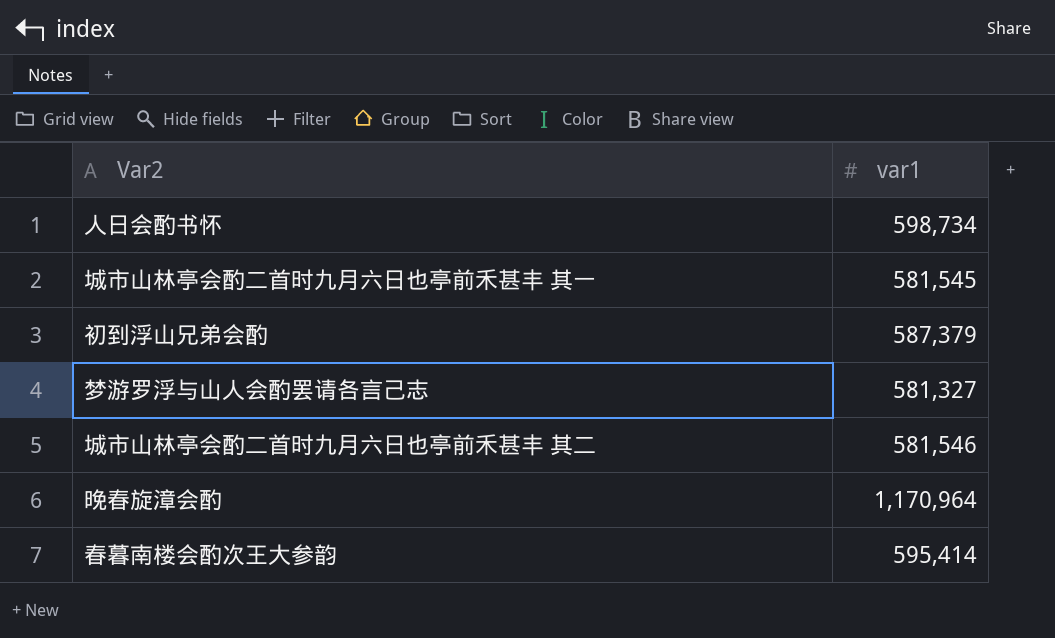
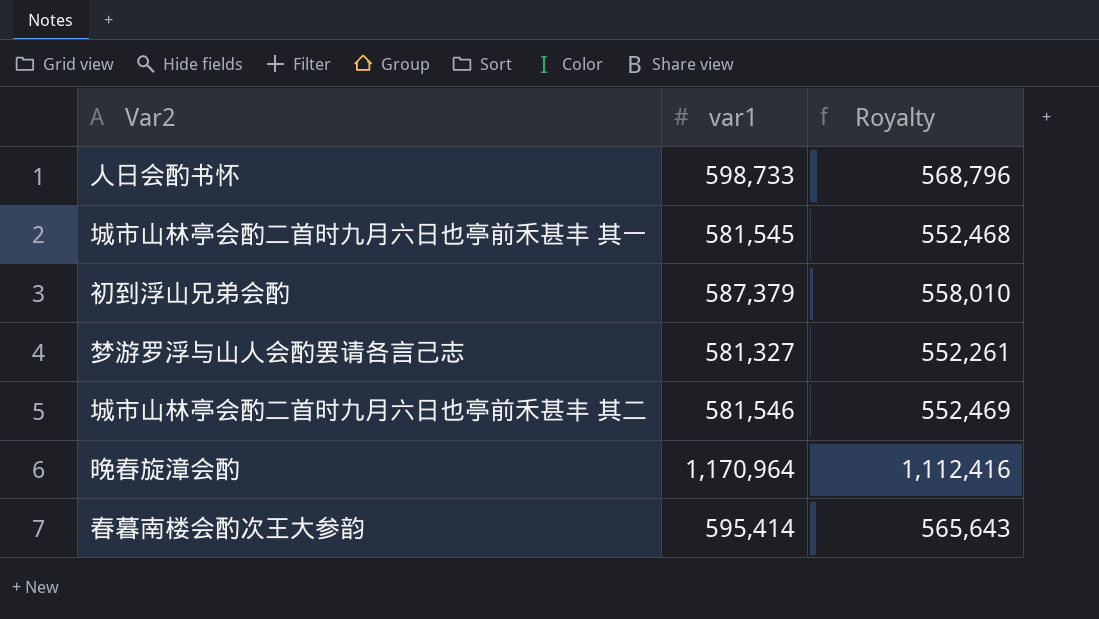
column Royalty | formula: none -> [var1] * 0.95
人日会酌书怀 | var1: 598,734 -> 598,733

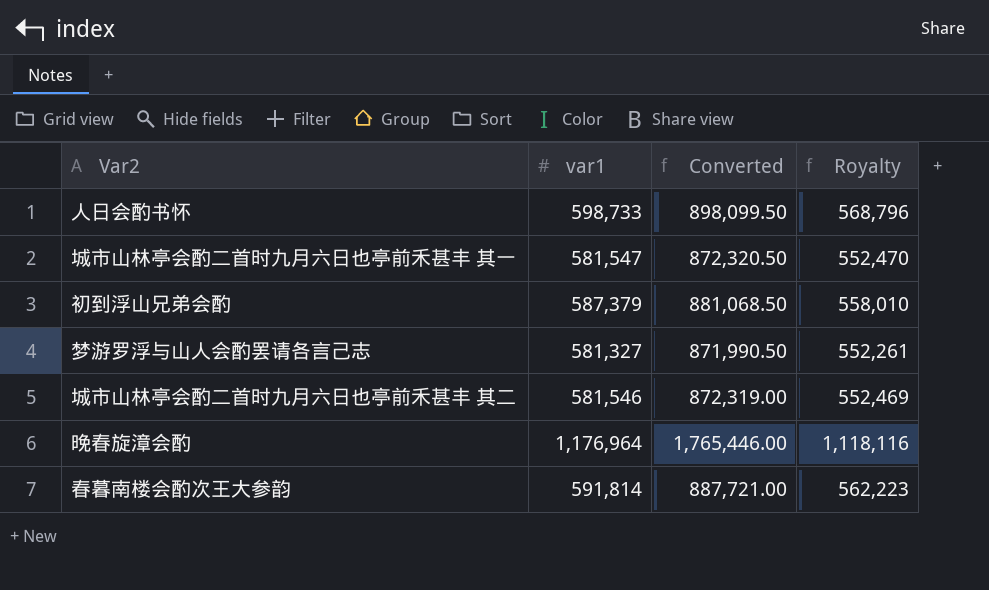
column Converted | formula: none -> [var1] * 1.5
城市山林亭会酌二首时九月六日也亭前禾甚丰 其一 | var1: 581,545 -> 581,547
城市山林亭会酌二首时九月六日也亭前禾甚丰 其一 | Royalty: 552,468 -> 552,470
晚春旋漳会酌 | var1: 1,170,964 -> 1,176,964
晚春旋漳会酌 | Royalty: 1,112,416 -> 1,118,116
春暮南楼会酌次王大参韵 | var1: 595,414 -> 591,814
春暮南楼会酌次王大参韵 | Royalty: 565,643 -> 562,223

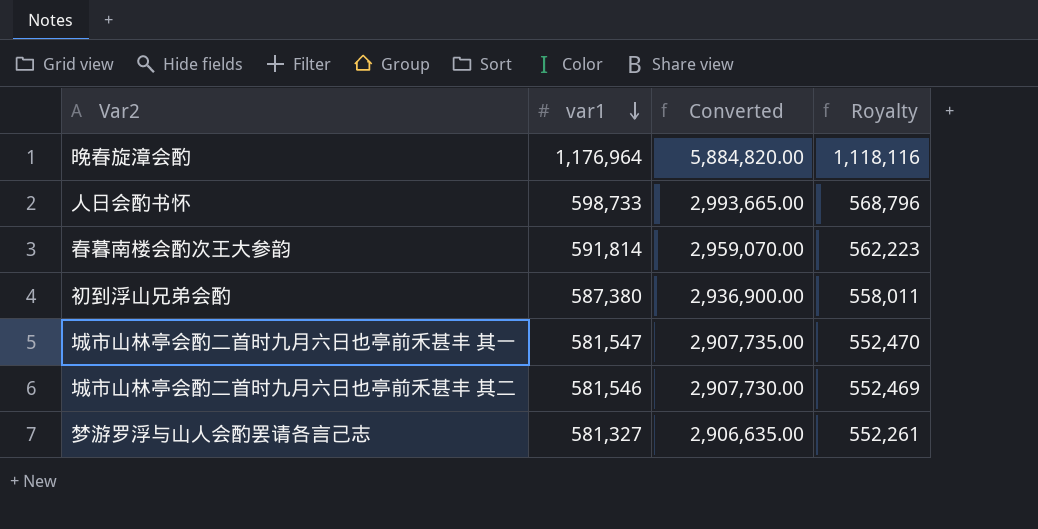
row order: none -> var1 descending
column Converted | formula: [var1] * 1.5 -> [var1] * 5
初到浮山兄弟会酌 | var1: 587,379 -> 587,380
初到浮山兄弟会酌 | Royalty: 558,010 -> 558,011

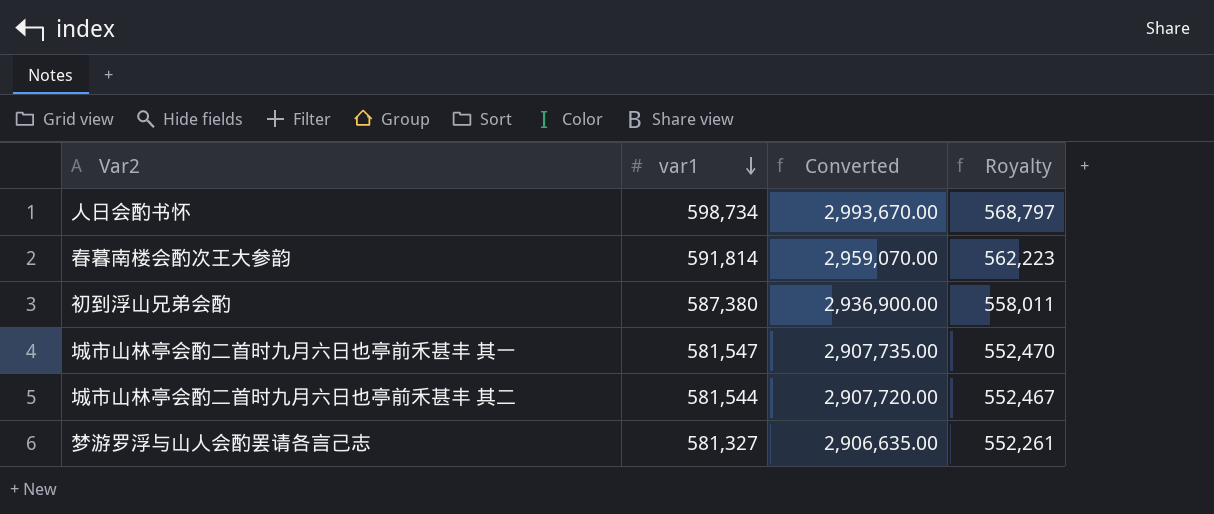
row 晚春旋漳会酌: 1,176,964 | 5,884,820.00 | 1,118,116 -> none
人日会酌书怀 | var1: 598,733 -> 598,734
人日会酌书怀 | Converted: 2,993,665.00 -> 2,993,670.00
人日会酌书怀 | Royalty: 568,796 -> 568,797
城市山林亭会酌二首时九月六日也亭前禾甚丰 其二 | var1: 581,546 -> 581,544
城市山林亭会酌二首时九月六日也亭前禾甚丰 其二 | Converted: 2,907,730.00 -> 2,907,720.00
城市山林亭会酌二首时九月六日也亭前禾甚丰 其二 | Royalty: 552,469 -> 552,467

